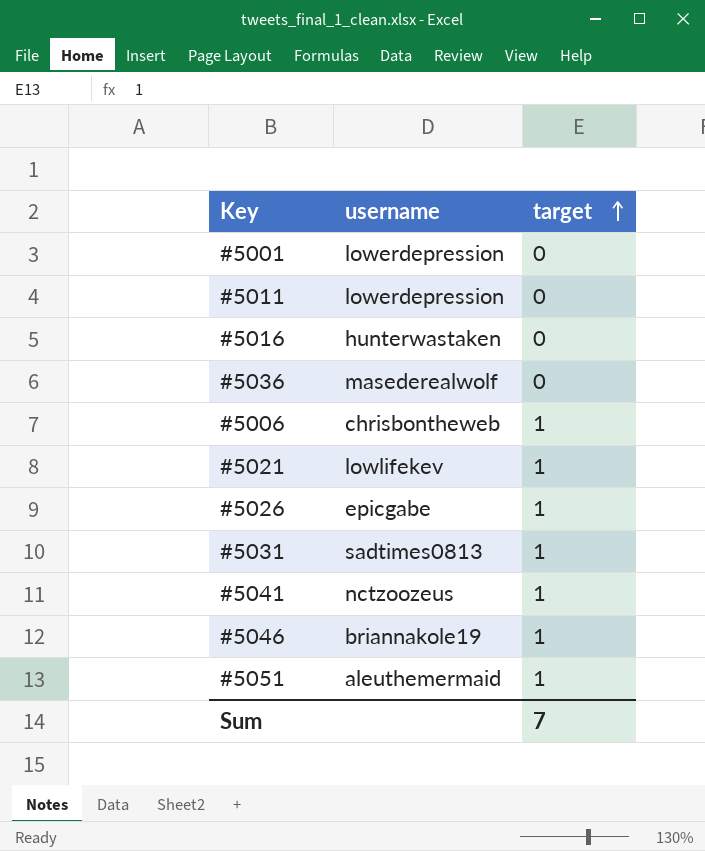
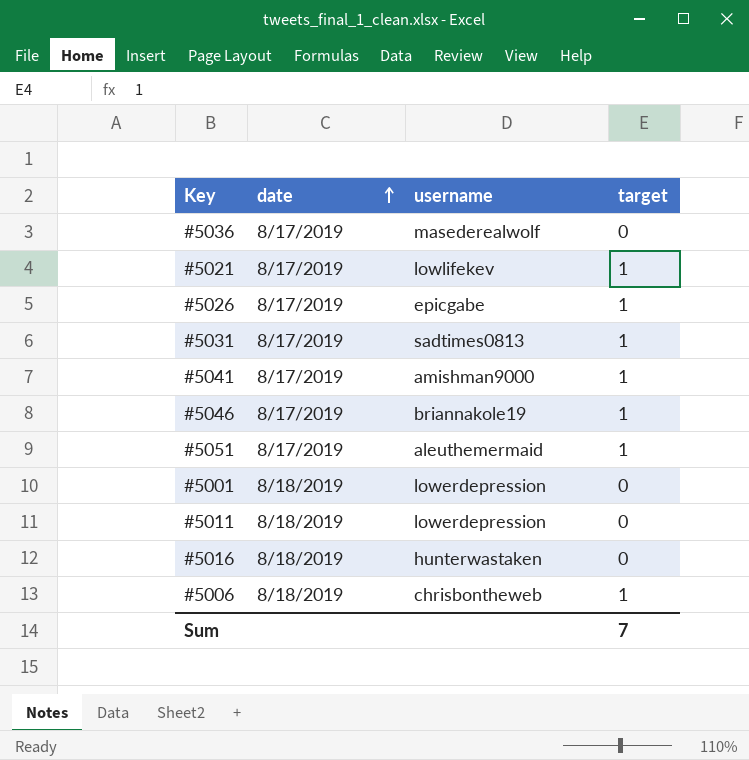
row order: target ascending -> date ascending
column date | position: none -> 2
#5041 | username: nctzoozeus -> amishman9000

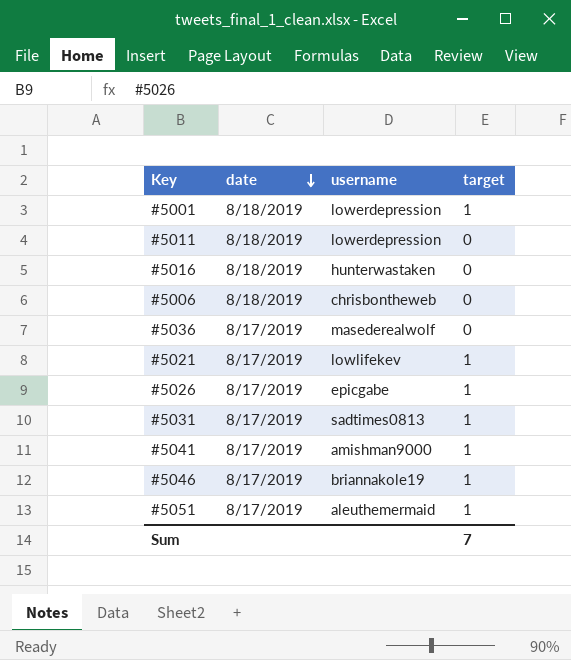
row order: date ascending -> date descending
#5001 | target: 0 -> 1
#5006 | target: 1 -> 0

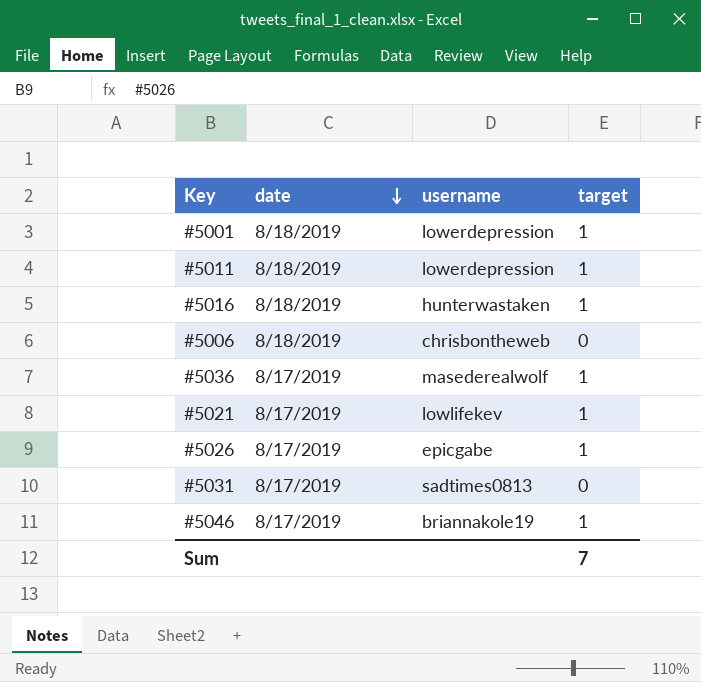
row #5041: 8/17/2019 | amishman9000 | 1 -> none
row #5051: 8/17/2019 | aleuthemermaid | 1 -> none
#5011 | target: 0 -> 1
#5016 | target: 0 -> 1
#5036 | target: 0 -> 1
#5031 | target: 1 -> 0

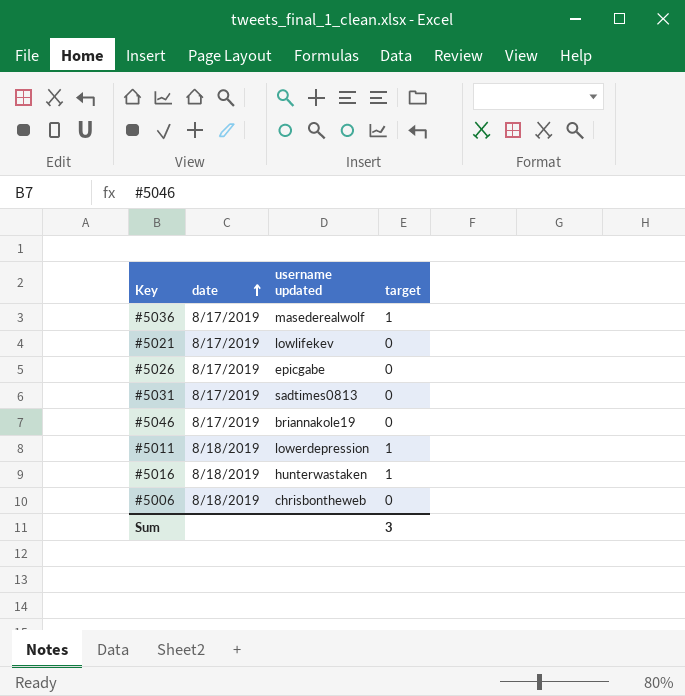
row order: date descending -> date ascending
column name: username -> username updated
row #5001: 8/18/2019 | lowerdepression | 1 -> none
#5021 | target: 1 -> 0
#5026 | target: 1 -> 0
#5046 | target: 1 -> 0
Sum | target: 7 -> 3

